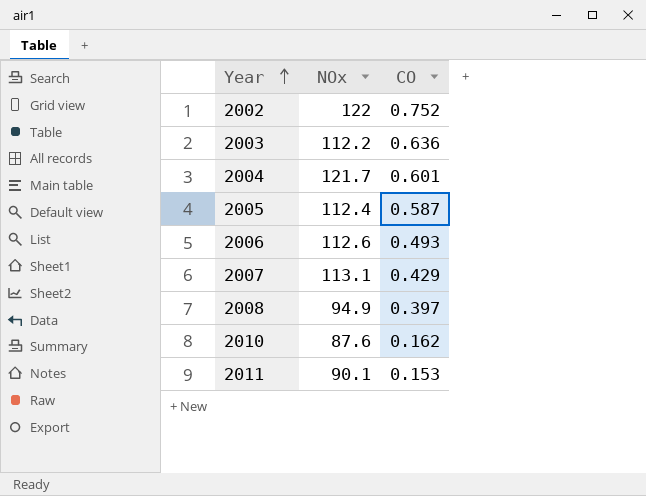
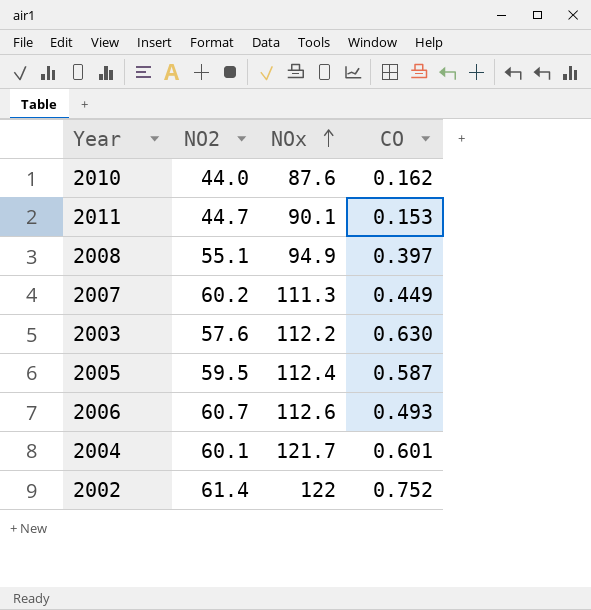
row order: Year ascending -> NOx ascending
column NO2 | position: none -> 2
2007 | NOx: 113.1 -> 111.3
2007 | CO: 0.429 -> 0.449
2003 | CO: 0.636 -> 0.630

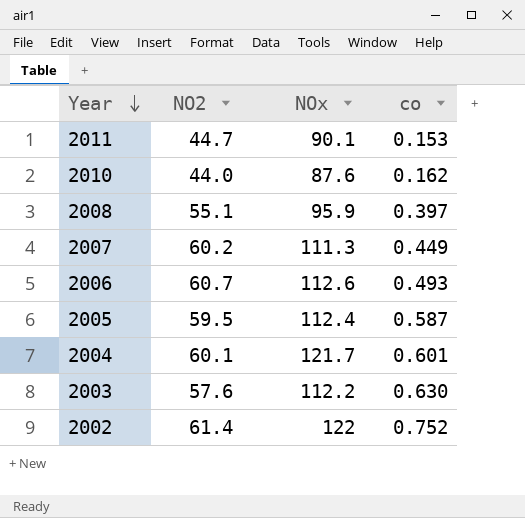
row order: NOx ascending -> Year descending
column name: CO -> co
2008 | NOx: 94.9 -> 95.9

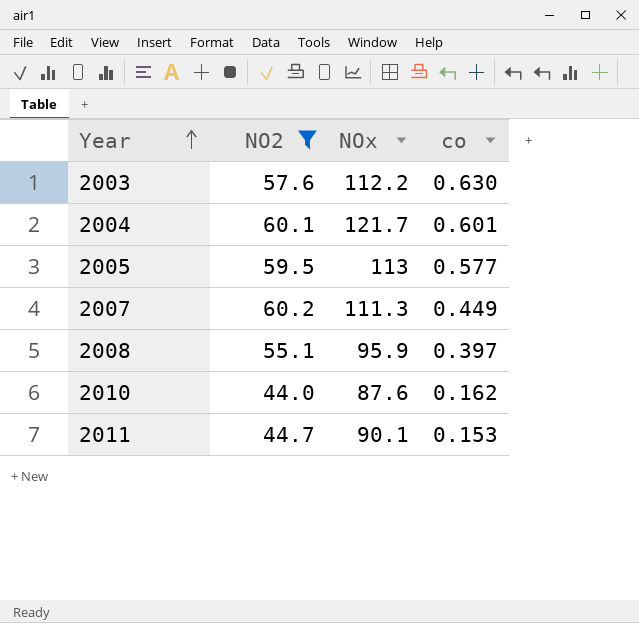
filter: none -> NO2 <= 60.2
row order: Year descending -> Year ascending
2005 | NOx: 112.4 -> 113
2005 | co: 0.587 -> 0.577

